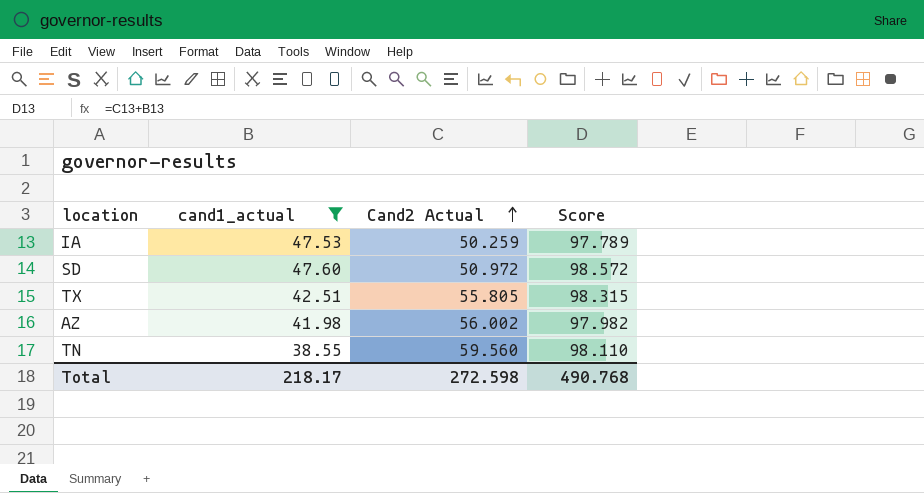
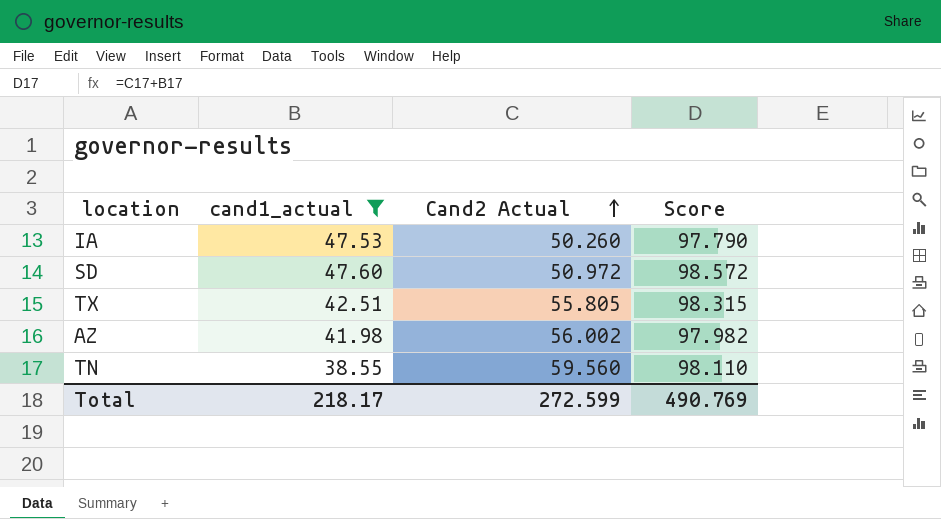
IA | Cand2 Actual: 50.259 -> 50.260
IA | Score: 97.789 -> 97.790
Total | Cand2 Actual: 272.598 -> 272.599
Total | Score: 490.768 -> 490.769

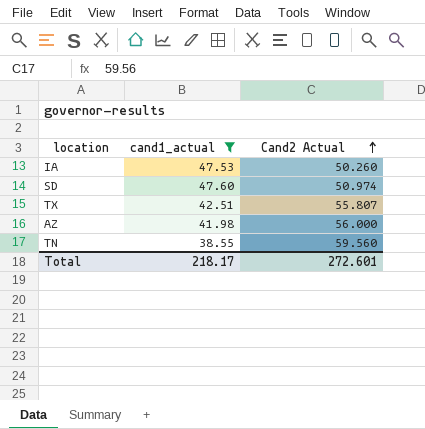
column Score | formula: [cand1_actual] + [Cand2 Actual] -> none
SD | Cand2 Actual: 50.972 -> 50.974
TX | Cand2 Actual: 55.805 -> 55.807
AZ | Cand2 Actual: 56.002 -> 56.000
Total | Cand2 Actual: 272.599 -> 272.601

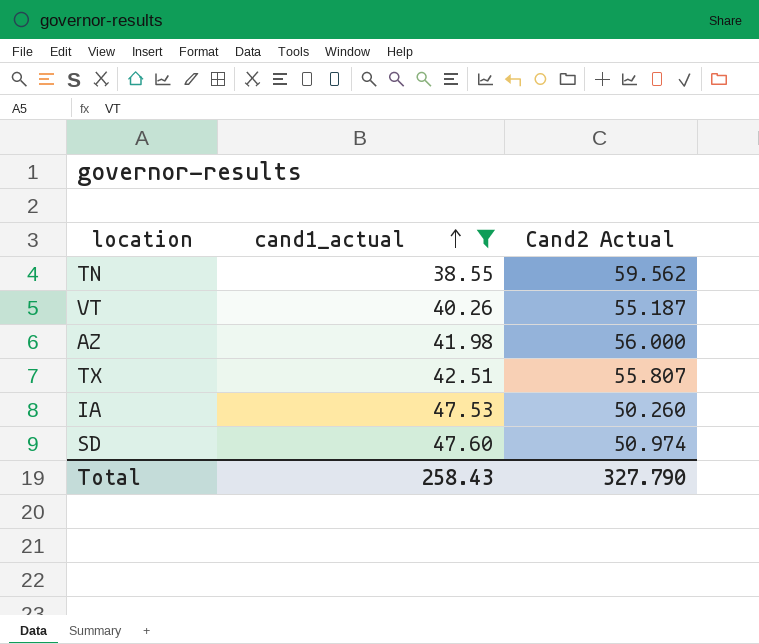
row order: Cand2 Actual ascending -> cand1_actual ascending
TN | Cand2 Actual: 59.560 -> 59.562
row VT: none -> 40.26 | 55.187
Total | cand1_actual: 218.17 -> 258.43
Total | Cand2 Actual: 272.601 -> 327.790

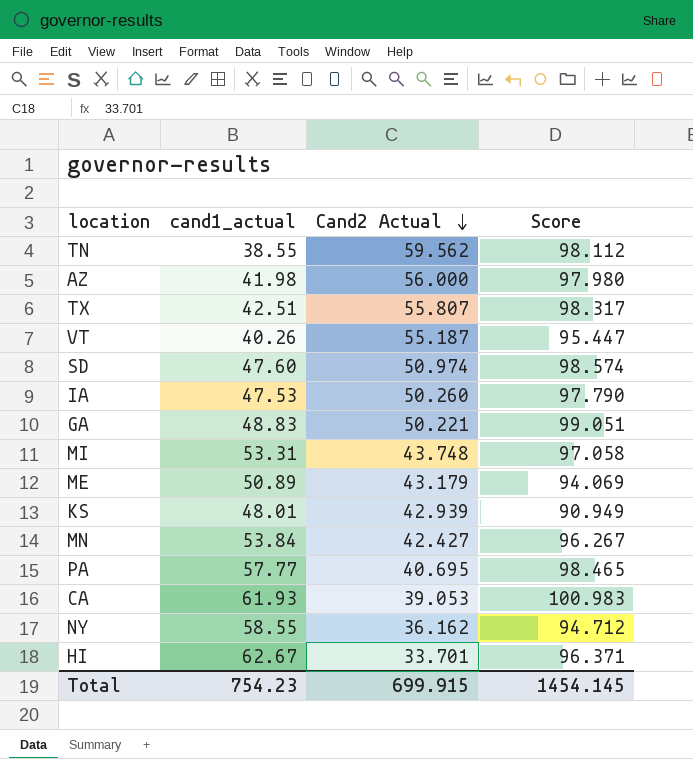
filter: cand1_actual <= 47.60 -> none
row order: cand1_actual ascending -> Cand2 Actual descending
column Score | formula: none -> [cand1_actual] + [Cand2 Actual]
Total | cand1_actual: 258.43 -> 754.23
Total | Cand2 Actual: 327.790 -> 699.915

